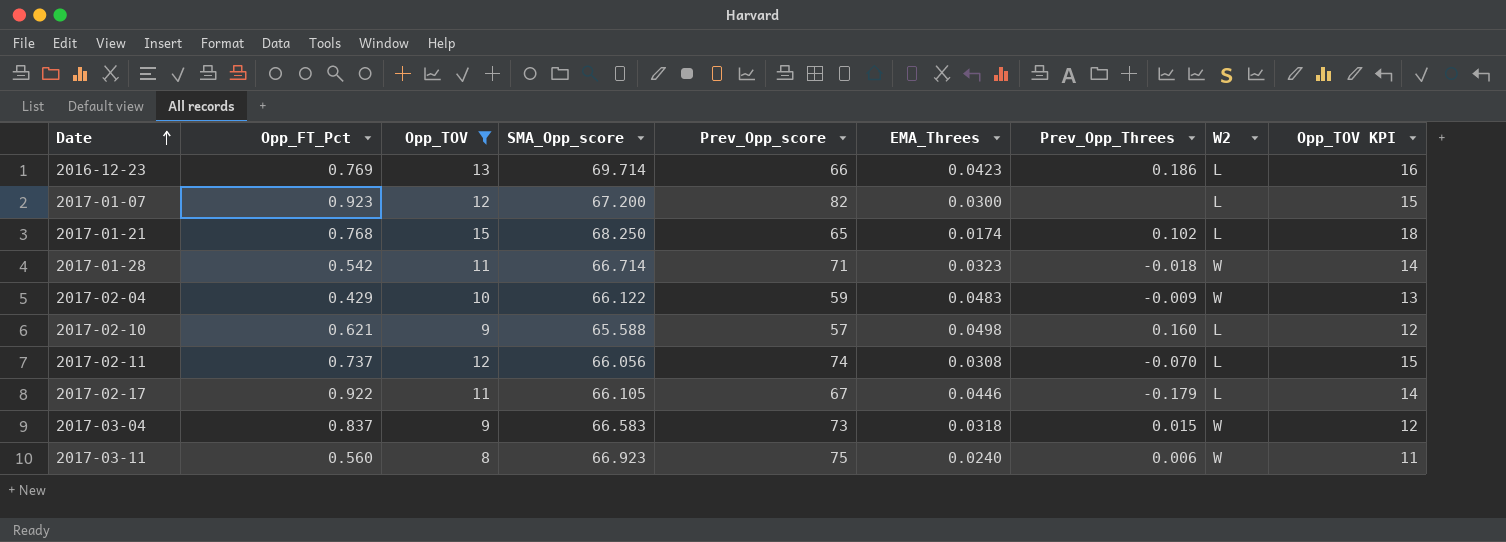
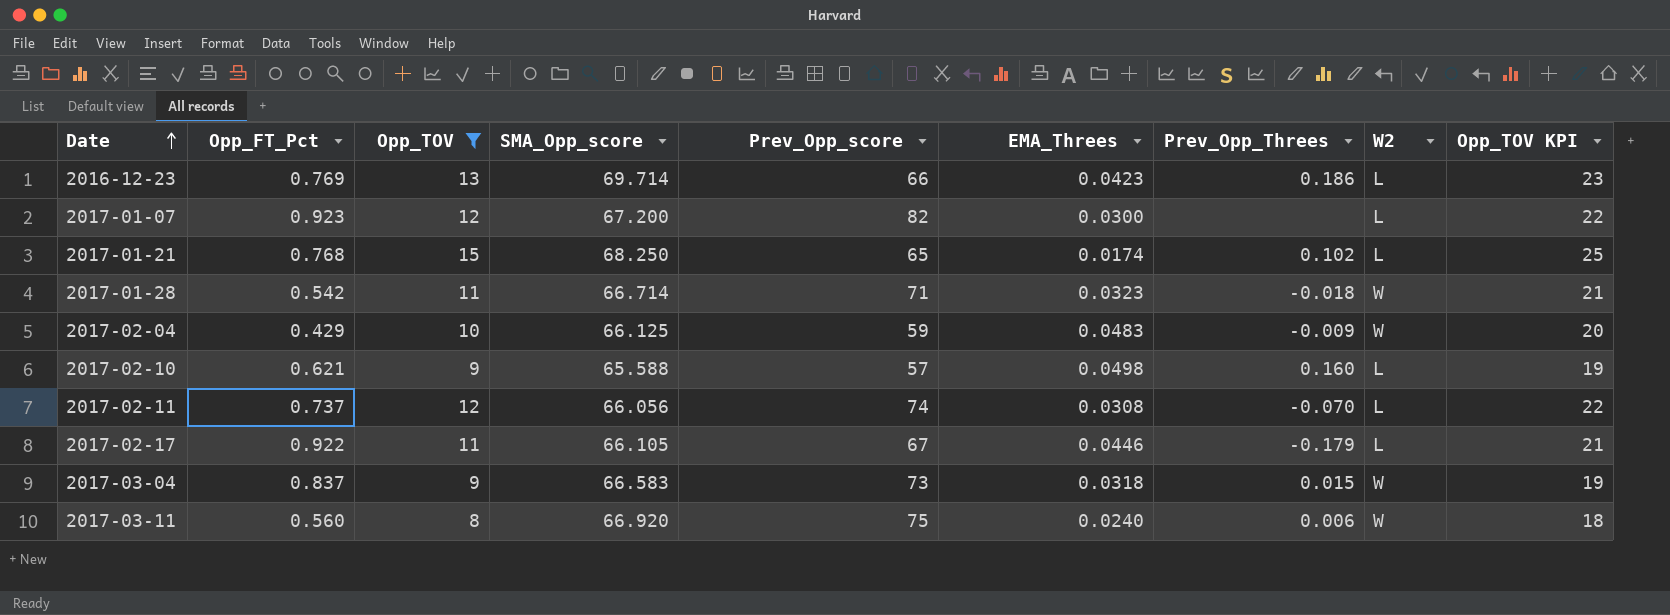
column Opp_TOV KPI | formula: [Opp_TOV] + 3 -> [Opp_TOV] + 10
2017-02-04 | SMA_Opp_score: 66.122 -> 66.125
2017-03-11 | SMA_Opp_score: 66.923 -> 66.920

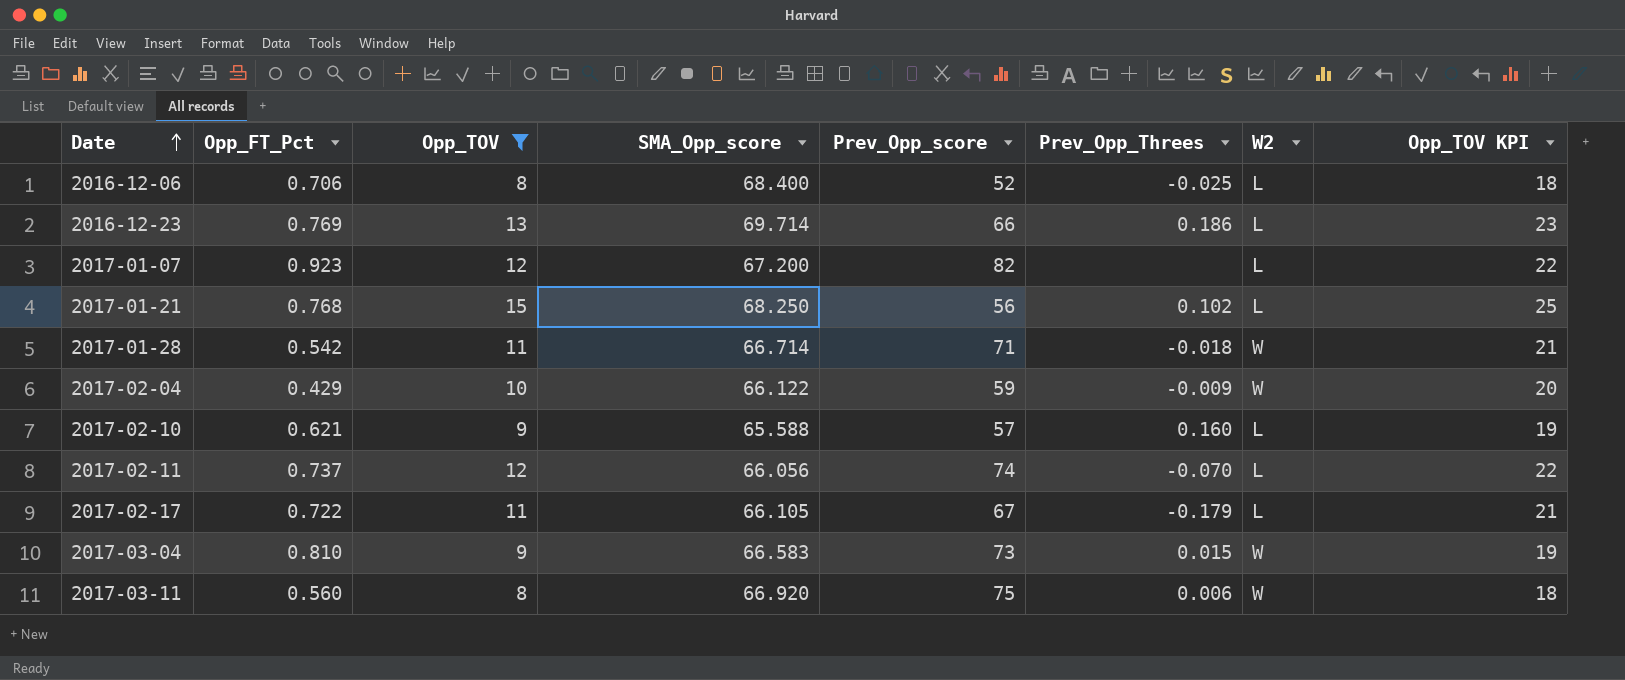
column EMA_Threes | position: 6 -> none
row 2016-12-06: none -> 0.706 | 8 | 68.400 | 52 | -0.025 | L | 18
2017-01-21 | Prev_Opp_score: 65 -> 56
2017-02-04 | SMA_Opp_score: 66.125 -> 66.122
2017-02-17 | Opp_FT_Pct: 0.922 -> 0.722
2017-03-04 | Opp_FT_Pct: 0.837 -> 0.810

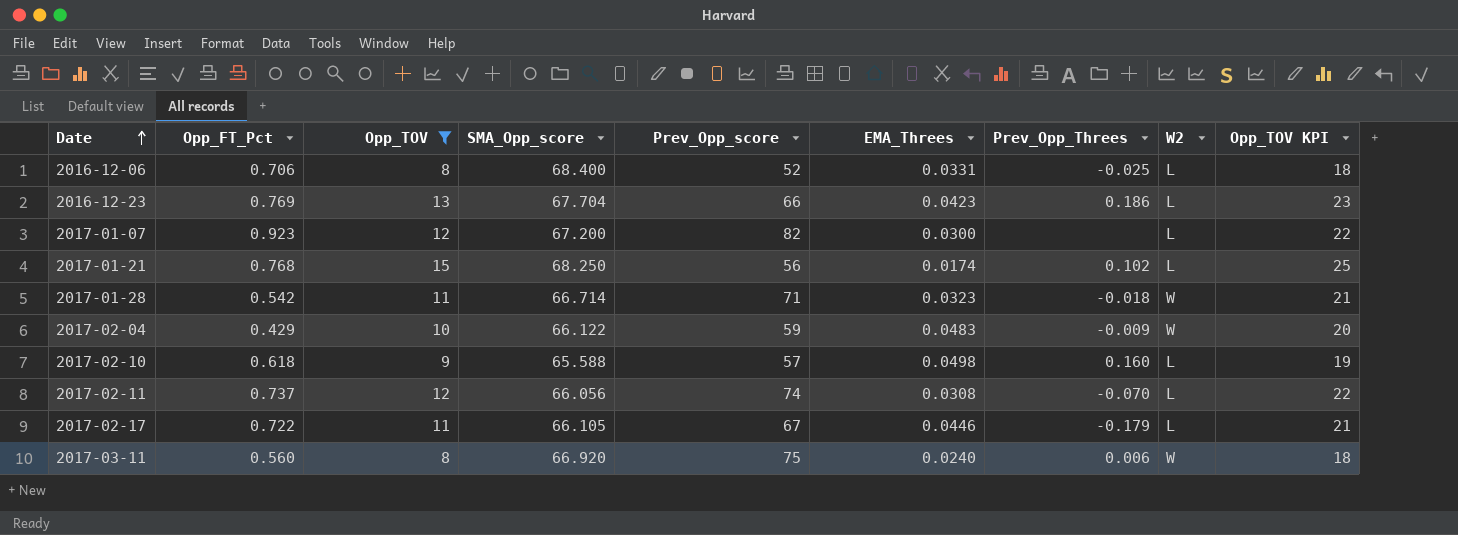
column EMA_Threes | position: none -> 6
row 2017-03-04: 0.810 | 9 | 66.583 | 73 | 0.015 | W | 19 -> none
2016-12-23 | SMA_Opp_score: 69.714 -> 67.704
2017-02-10 | Opp_FT_Pct: 0.621 -> 0.618

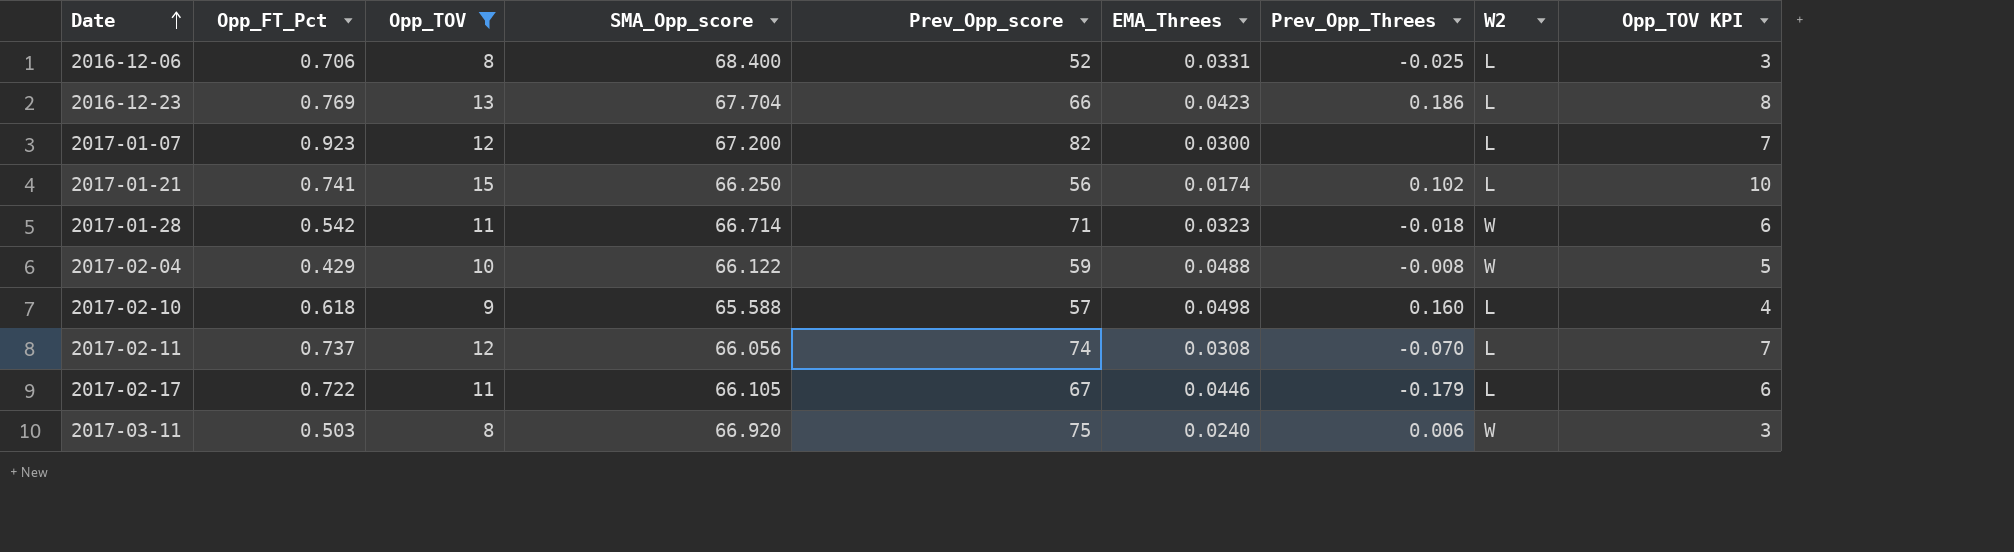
column Opp_TOV KPI | formula: [Opp_TOV] + 10 -> [Opp_TOV] - 5
2017-01-21 | Opp_FT_Pct: 0.768 -> 0.741
2017-01-21 | SMA_Opp_score: 68.250 -> 66.250
2017-02-04 | EMA_Threes: 0.0483 -> 0.0488
2017-02-04 | Prev_Opp_Threes: -0.009 -> -0.008
2017-03-11 | Opp_FT_Pct: 0.560 -> 0.503

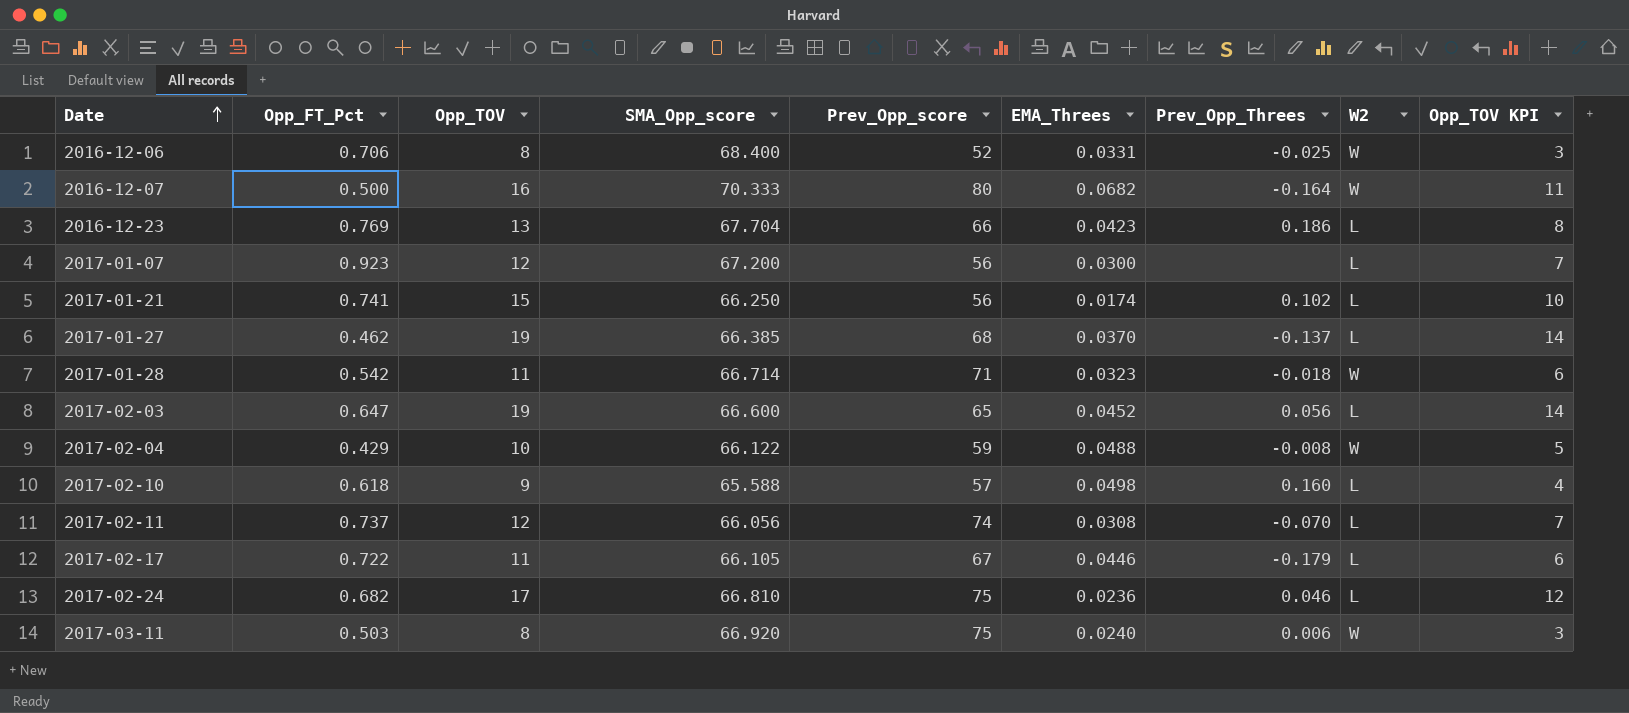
filter: Opp_TOV <= 15 -> none
2016-12-06 | W2: L -> W
2017-01-07 | Prev_Opp_score: 82 -> 56

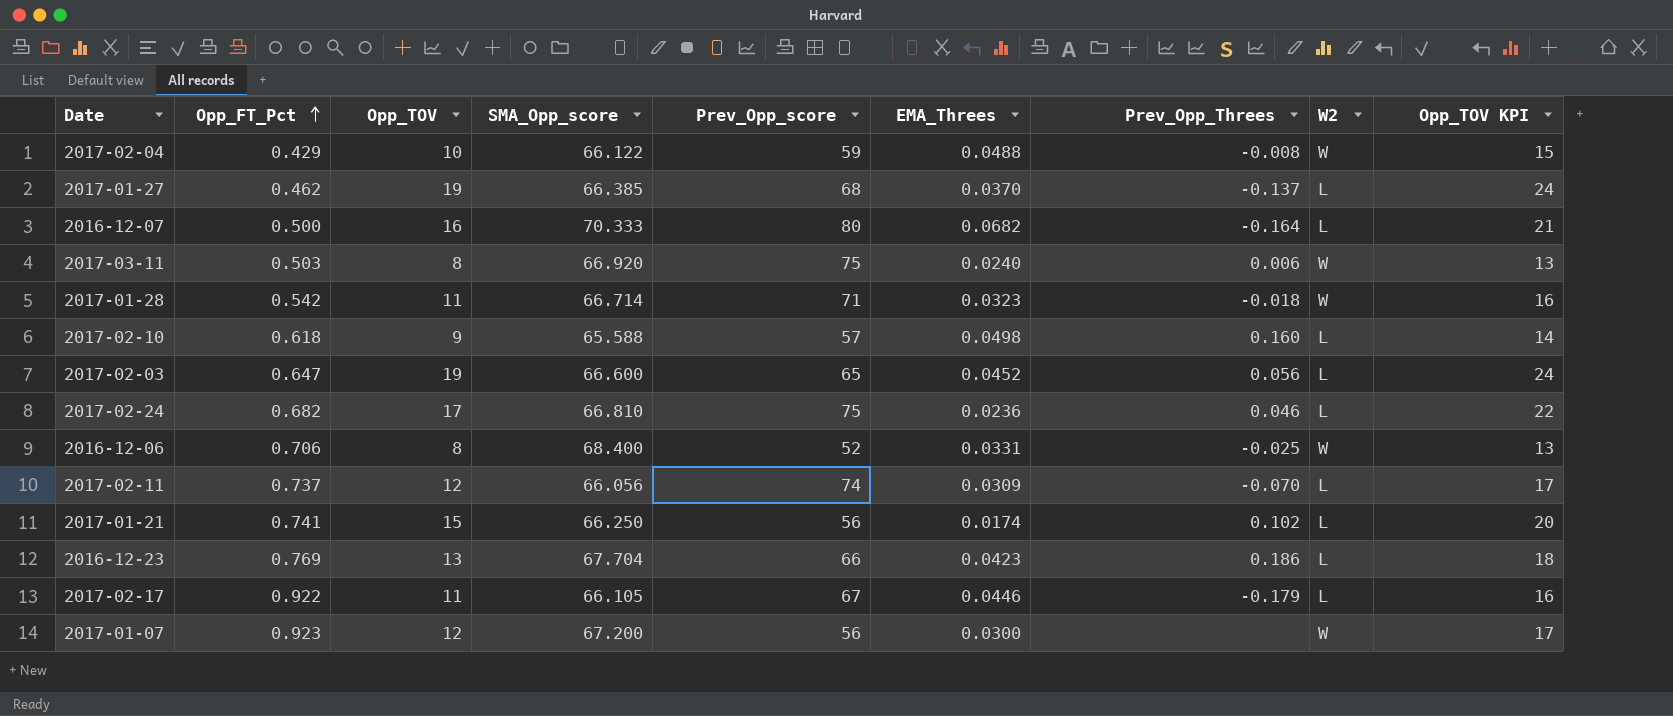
row order: Date ascending -> Opp_FT_Pct ascending
column Opp_TOV KPI | formula: [Opp_TOV] - 5 -> [Opp_TOV] + 5
2016-12-07 | W2: W -> L
2017-02-11 | EMA_Threes: 0.0308 -> 0.0309
2017-02-17 | Opp_FT_Pct: 0.722 -> 0.922
2017-01-07 | W2: L -> W

